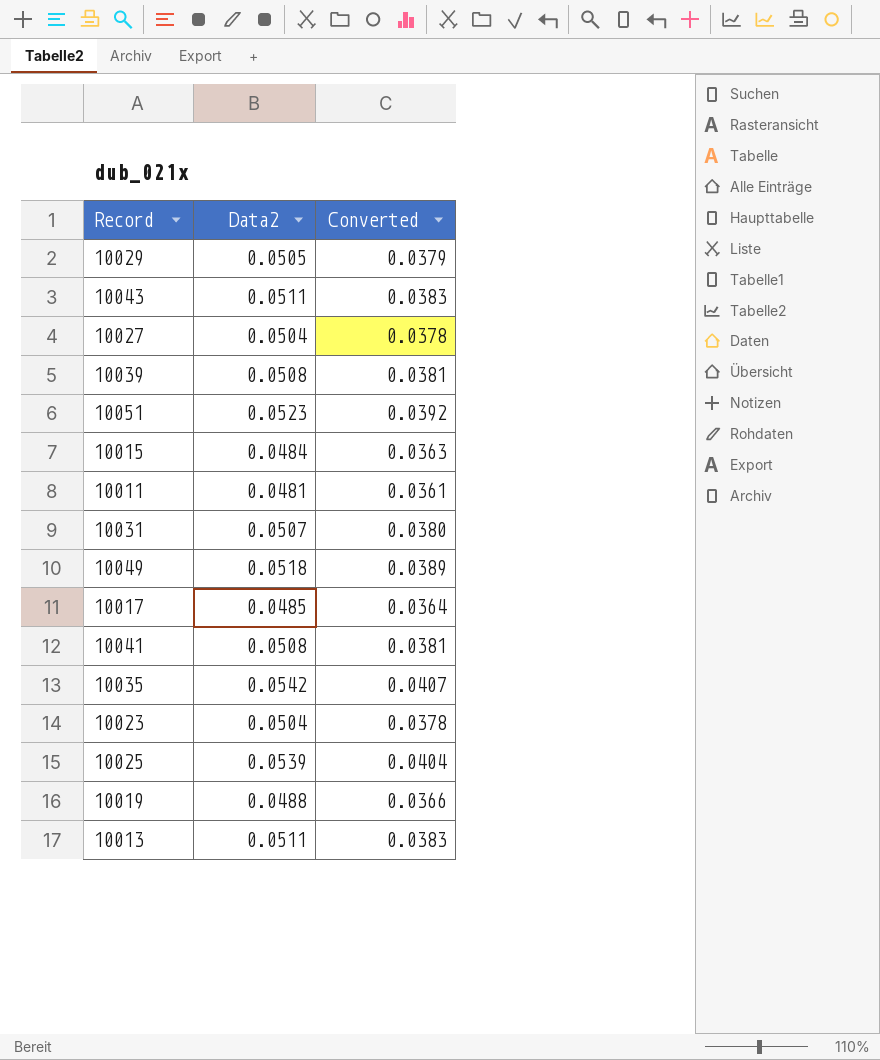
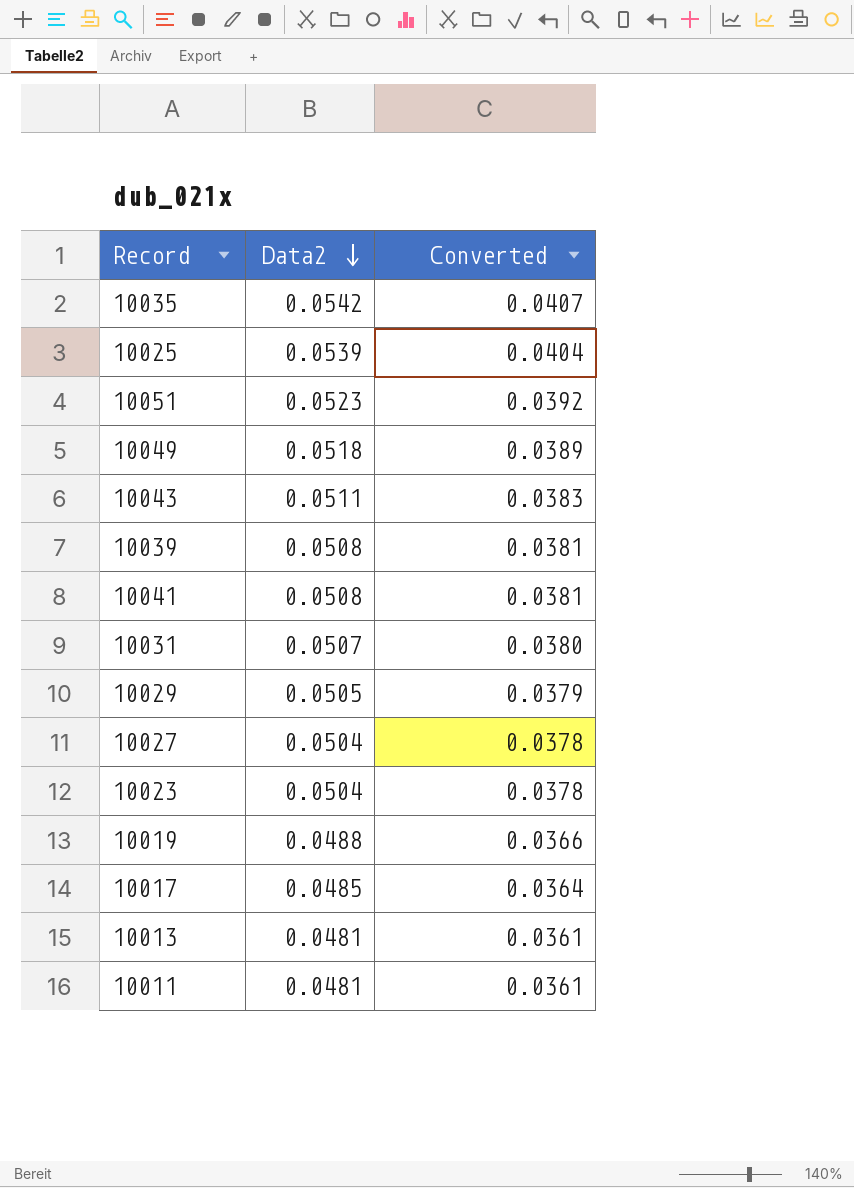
row order: none -> Data2 descending
row 10015: 0.0484 | 0.0363 -> none
10013 | Data2: 0.0511 -> 0.0481
10013 | Converted: 0.0383 -> 0.0361

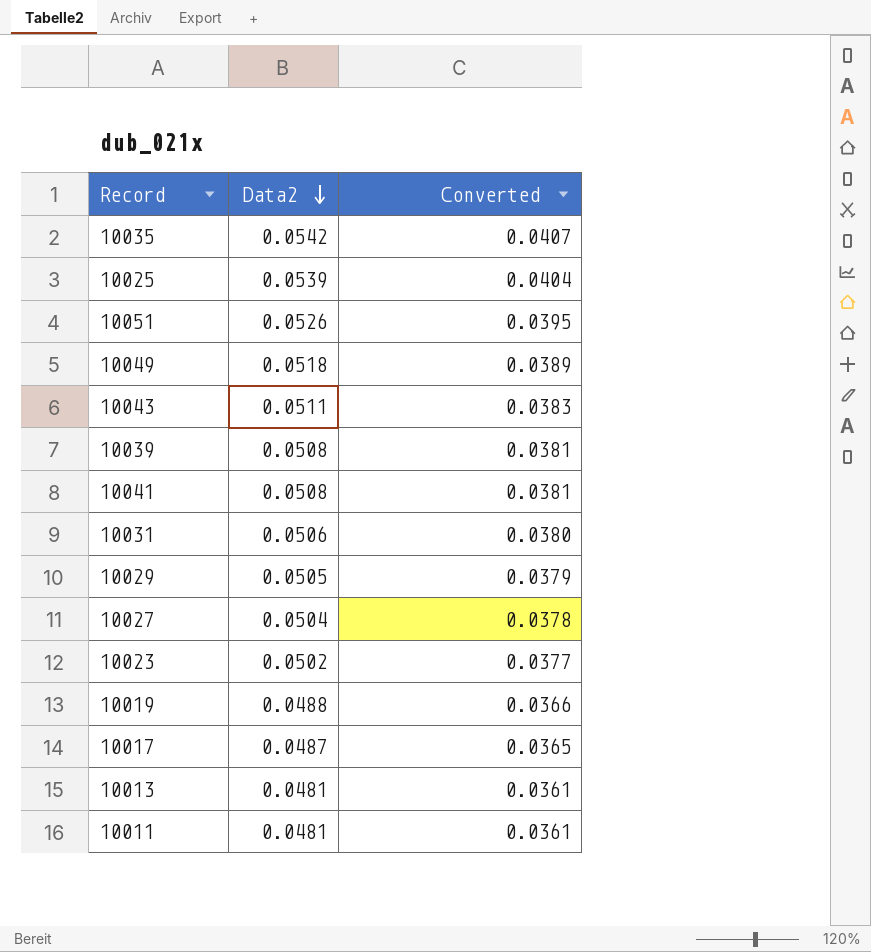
10051 | Data2: 0.0523 -> 0.0526
10051 | Converted: 0.0392 -> 0.0395
10031 | Data2: 0.0507 -> 0.0506
10023 | Data2: 0.0504 -> 0.0502
10023 | Converted: 0.0378 -> 0.0377
10017 | Data2: 0.0485 -> 0.0487
10017 | Converted: 0.0364 -> 0.0365

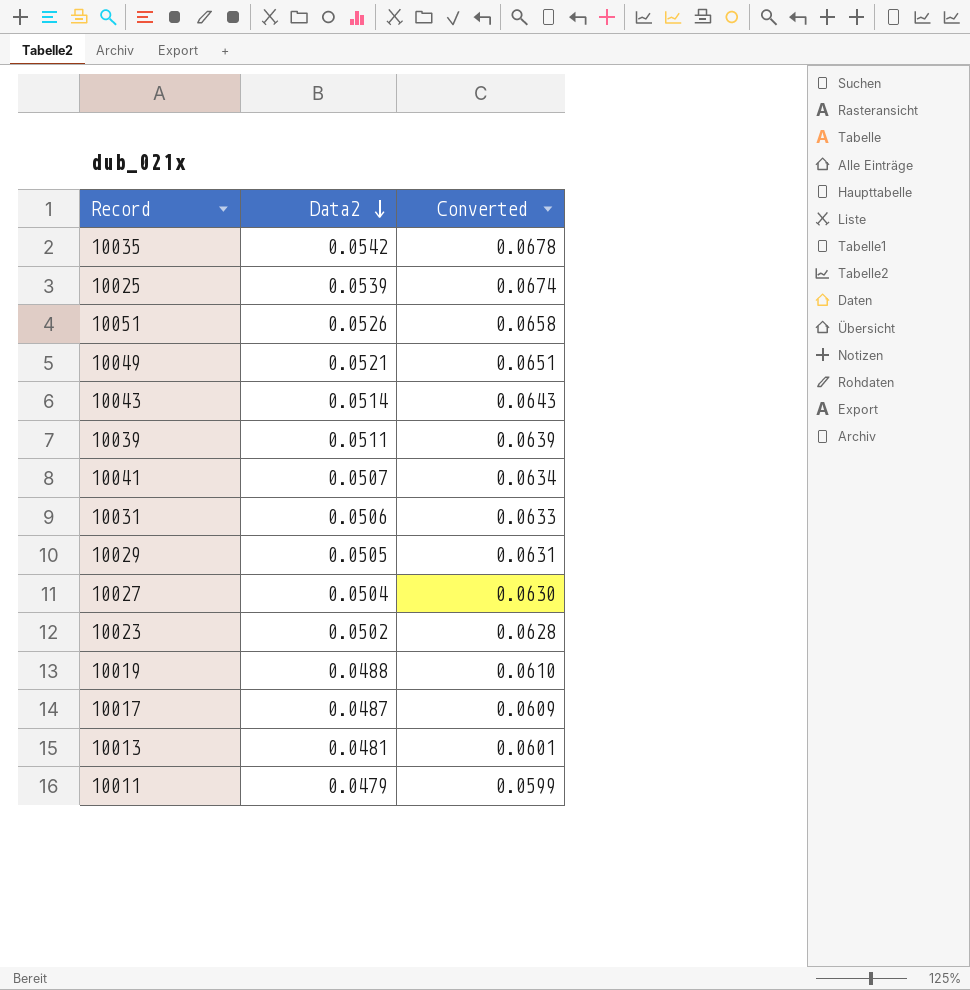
column Converted | formula: [Data2] * 0.75 -> [Data2] * 1.25
10049 | Data2: 0.0518 -> 0.0521
10043 | Data2: 0.0511 -> 0.0514
10039 | Data2: 0.0508 -> 0.0511
10041 | Data2: 0.0508 -> 0.0507
10011 | Data2: 0.0481 -> 0.0479

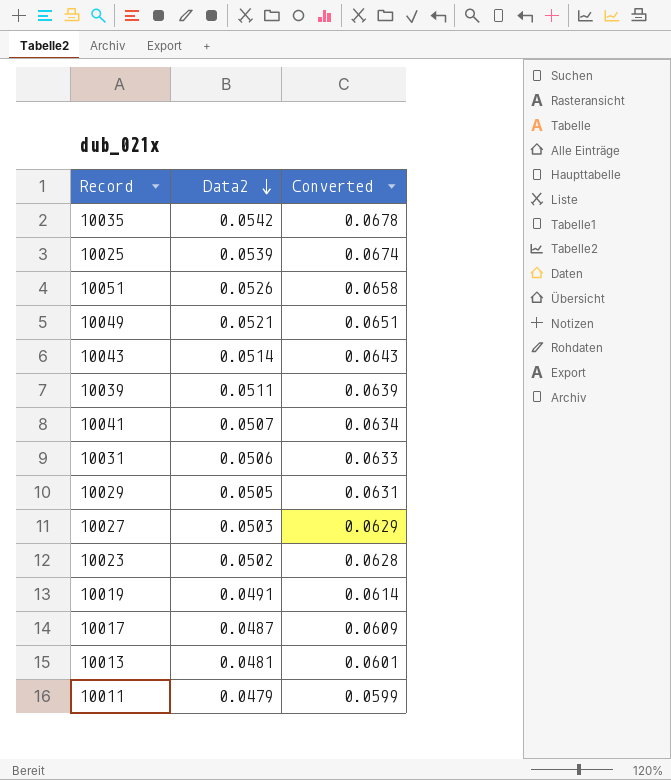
10027 | Data2: 0.0504 -> 0.0503
10027 | Converted: 0.0630 -> 0.0629
10019 | Data2: 0.0488 -> 0.0491
10019 | Converted: 0.0610 -> 0.0614

